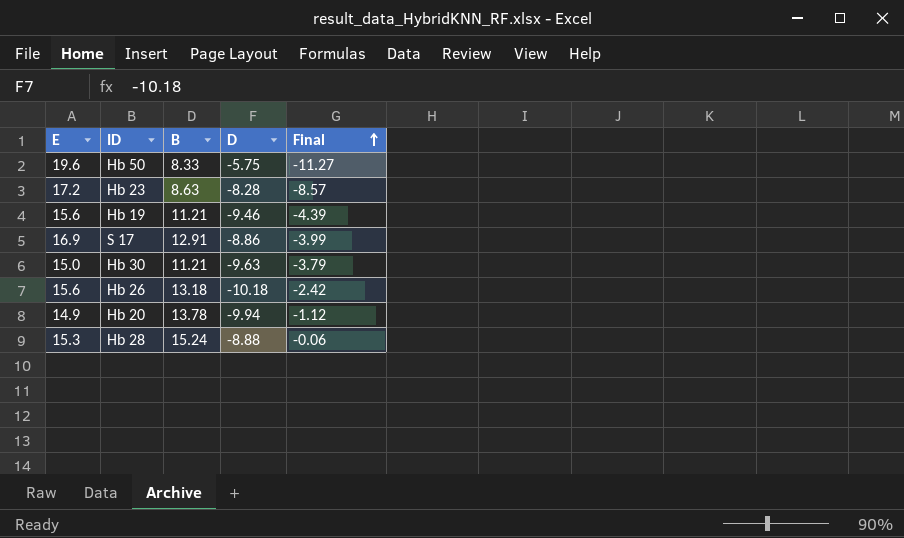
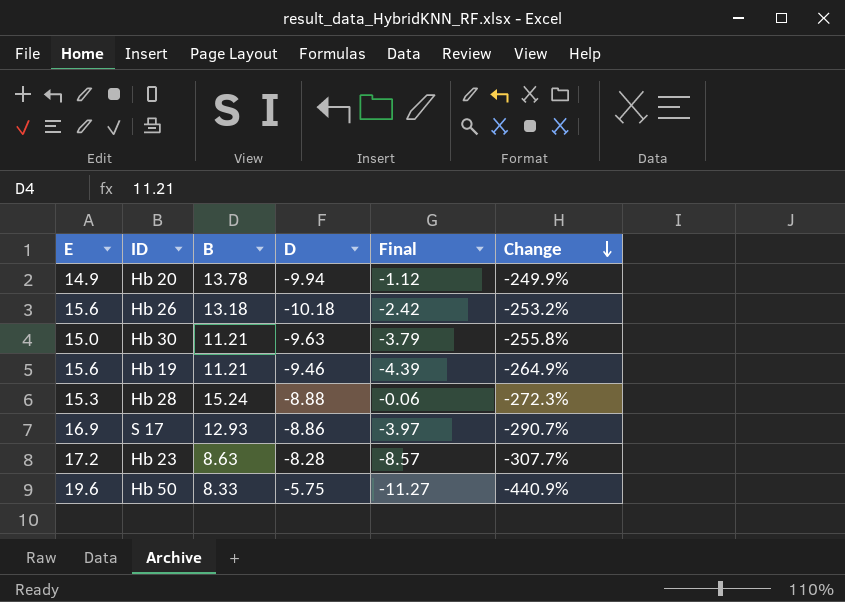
row order: Final ascending -> Change descending
column Change | formula: none -> ([E] - [D]) / [D]
S 17 | B: 12.91 -> 12.93
S 17 | Final: -3.99 -> -3.97

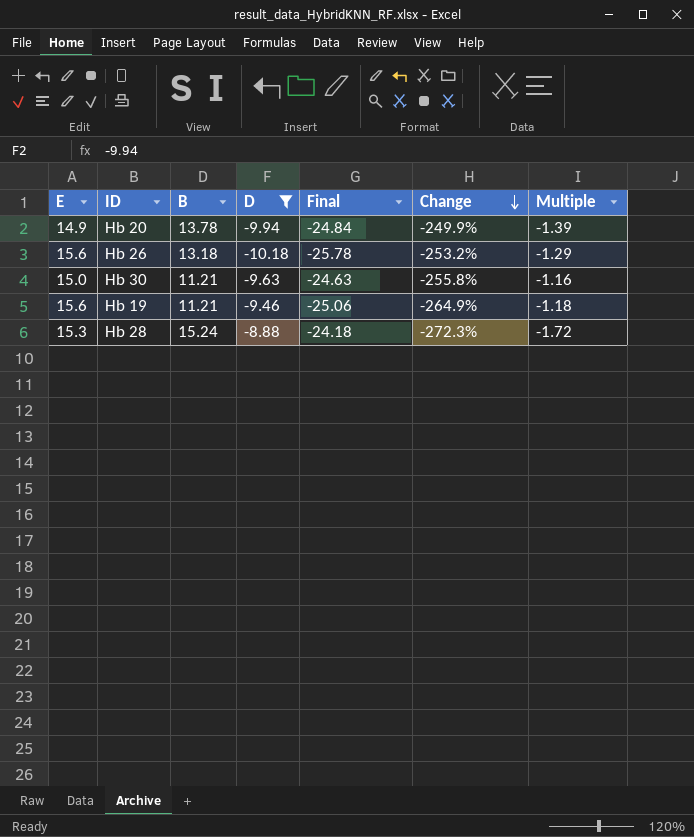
filter: none -> D <= -8.88
column Final | formula: [B] - [E] -> [D] - [E]
column Multiple | formula: none -> [B] / [D]

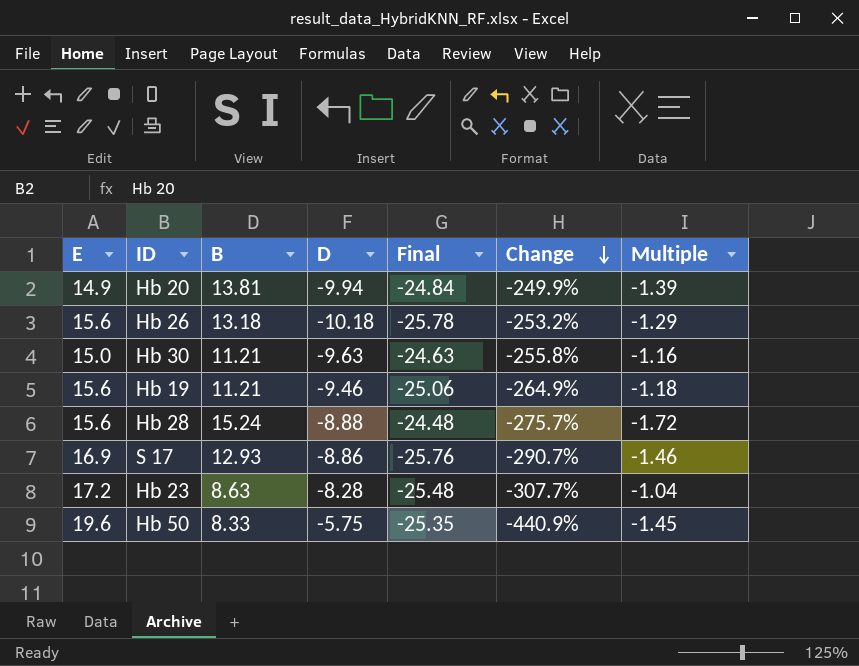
filter: D <= -8.88 -> none
Hb 20 | B: 13.78 -> 13.81
Hb 28 | E: 15.3 -> 15.6
Hb 28 | Final: -24.18 -> -24.48
Hb 28 | Change: -272.3% -> -275.7%

